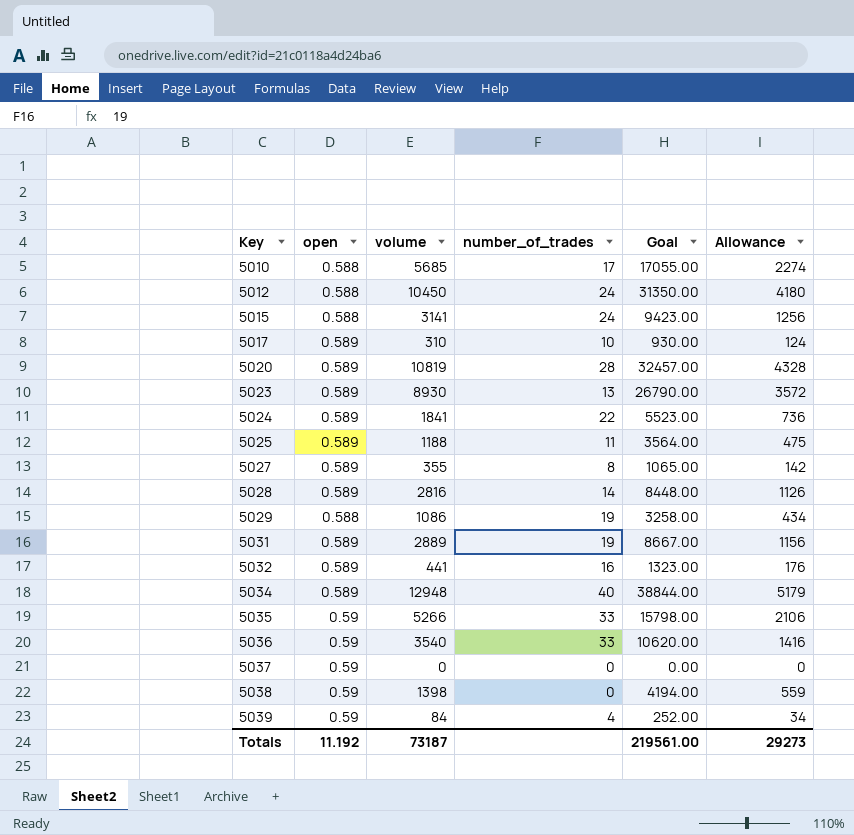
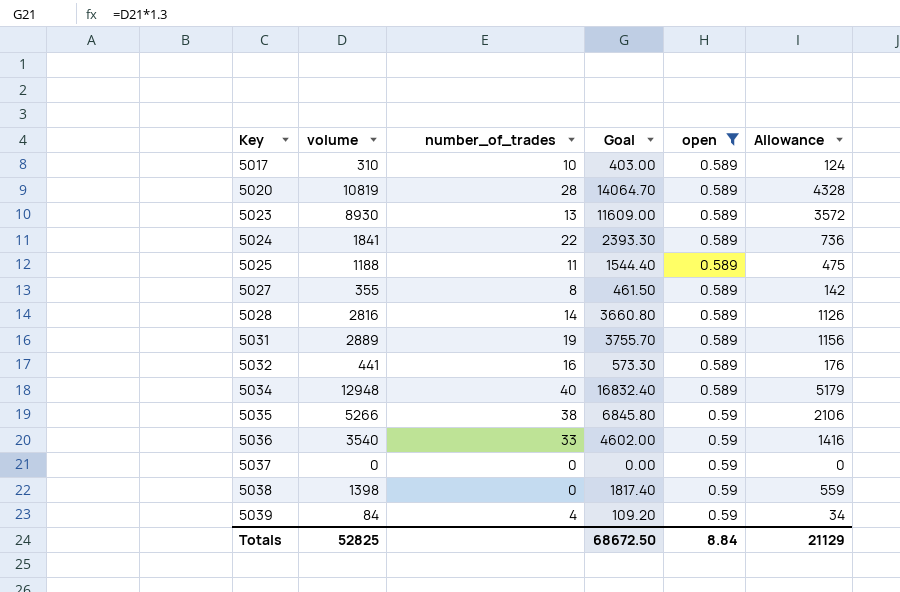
filter: none -> open != 0.588
column Goal | formula: [volume] * 3 -> [volume] * 1.3
column open | position: 2 -> 5
5035 | number_of_trades: 33 -> 38
Totals | volume: 73187 -> 52825
Totals | Goal: 219561.00 -> 68672.50
Totals | open: 11.192 -> 8.84
Totals | Allowance: 29273 -> 21129

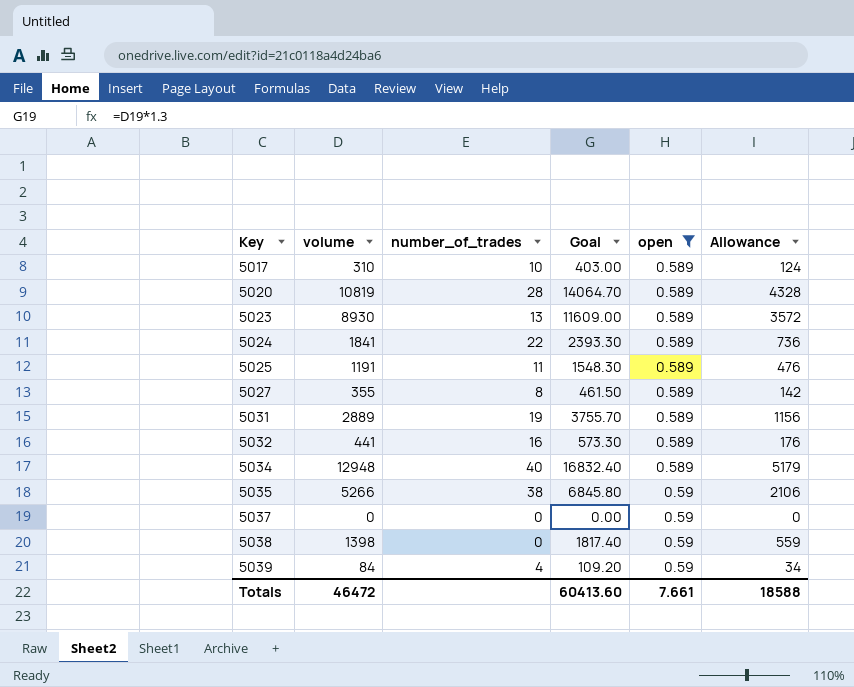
row 5028: 2816 | 14 | 3660.80 | 0.589 | 1126 -> none
row 5036: 3540 | 33 | 4602.00 | 0.59 | 1416 -> none
5025 | volume: 1188 -> 1191
5025 | Goal: 1544.40 -> 1548.30
5025 | Allowance: 475 -> 476
Totals | volume: 52825 -> 46472
Totals | Goal: 68672.50 -> 60413.60
Totals | open: 8.84 -> 7.661
Totals | Allowance: 21129 -> 18588

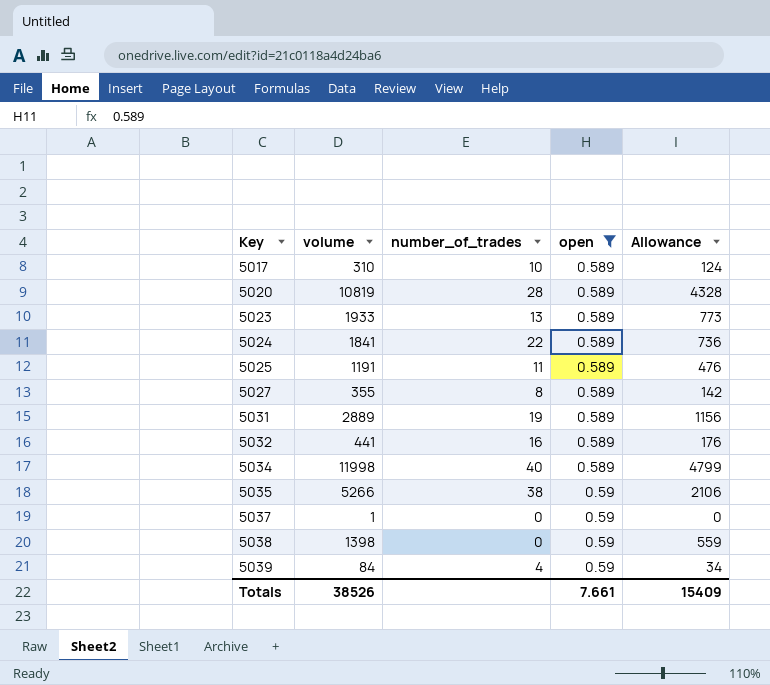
column Goal | formula: [volume] * 1.3 -> none
5023 | volume: 8930 -> 1933
5023 | Allowance: 3572 -> 773
5034 | volume: 12948 -> 11998
5034 | Allowance: 5179 -> 4799
5037 | volume: 0 -> 1
Totals | volume: 46472 -> 38526
Totals | Allowance: 18588 -> 15409

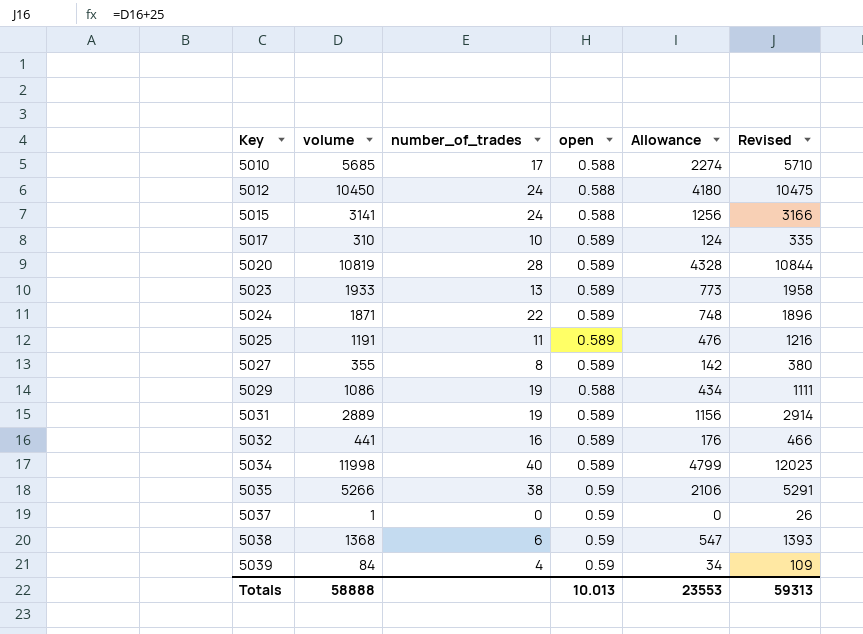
filter: open != 0.588 -> none
column Revised | formula: none -> [volume] + 25
5024 | volume: 1841 -> 1871
5024 | Allowance: 736 -> 748
5038 | volume: 1398 -> 1368
5038 | number_of_trades: 0 -> 6
5038 | Allowance: 559 -> 547
Totals | volume: 38526 -> 58888
Totals | open: 7.661 -> 10.013
Totals | Allowance: 15409 -> 23553

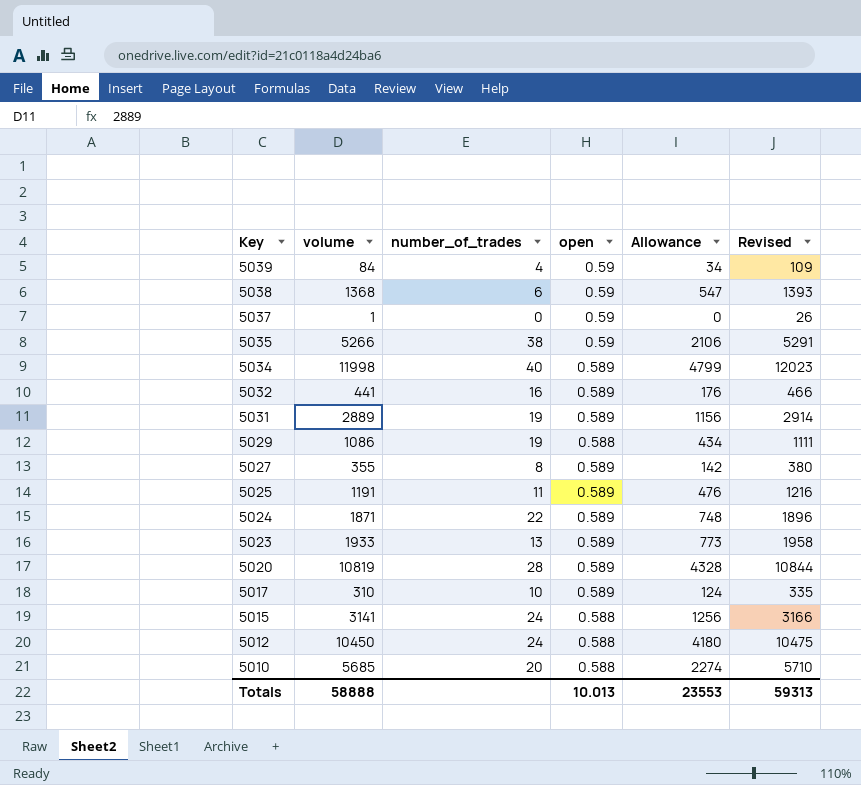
row order: Key ascending -> Key descending
5010 | number_of_trades: 17 -> 20

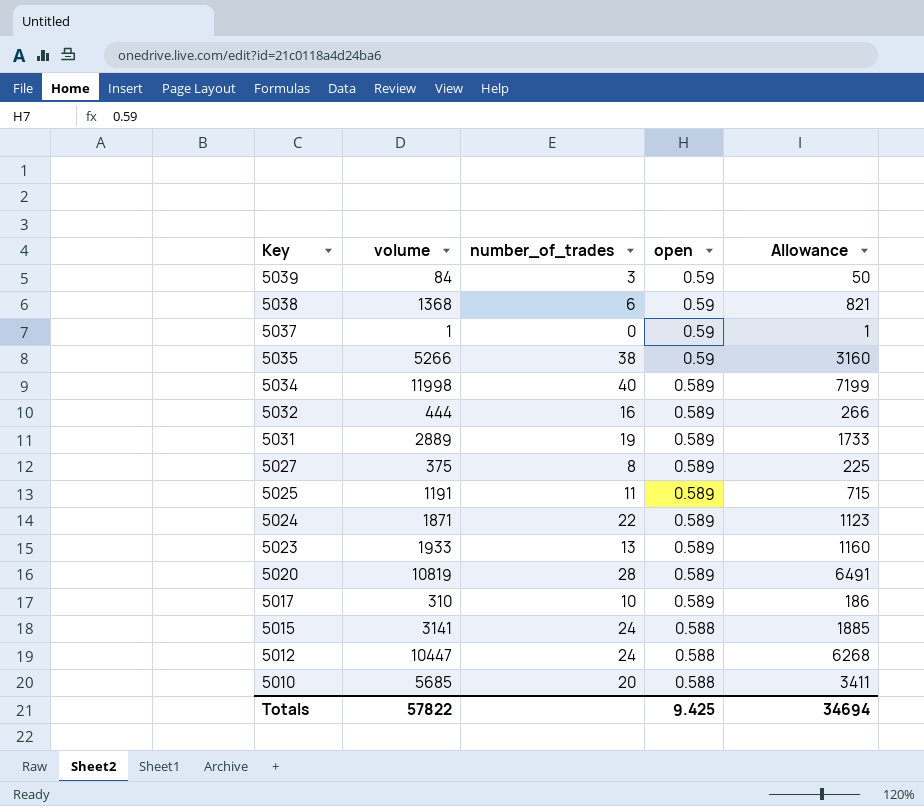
column Revised | formula: [volume] + 25 -> none
column Allowance | formula: [volume] * 0.4 -> [volume] * 0.6
row 5029: 1086 | 19 | 0.588 | 434 | 1111 -> none
5039 | number_of_trades: 4 -> 3
5032 | volume: 441 -> 444
5027 | volume: 355 -> 375
5012 | volume: 10450 -> 10447
Totals | volume: 58888 -> 57822
Totals | open: 10.013 -> 9.425
Totals | Allowance: 23553 -> 34694

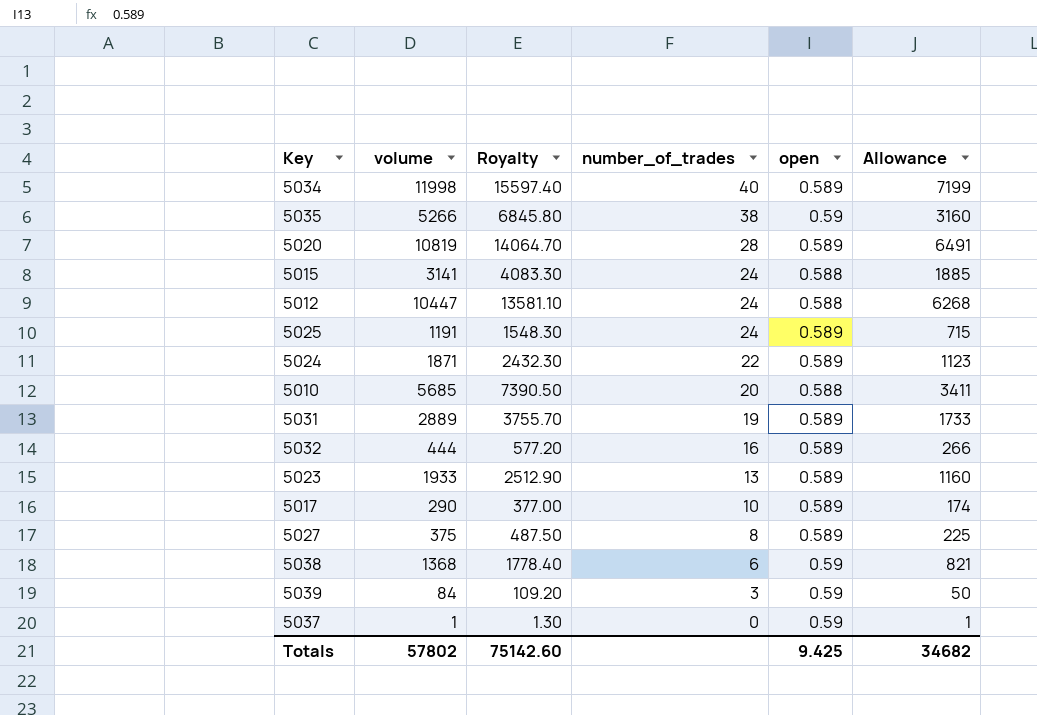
row order: Key descending -> number_of_trades descending
column Royalty | formula: none -> [volume] * 1.3
5025 | number_of_trades: 11 -> 24
5017 | volume: 310 -> 290
5017 | Allowance: 186 -> 174
Totals | volume: 57822 -> 57802
Totals | Allowance: 34694 -> 34682

